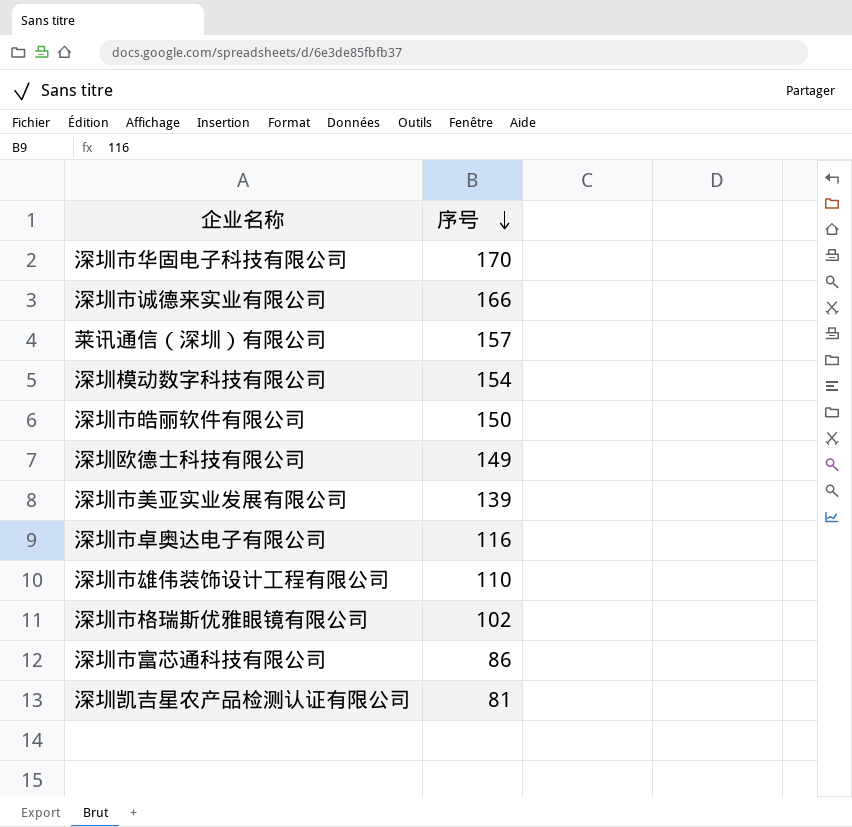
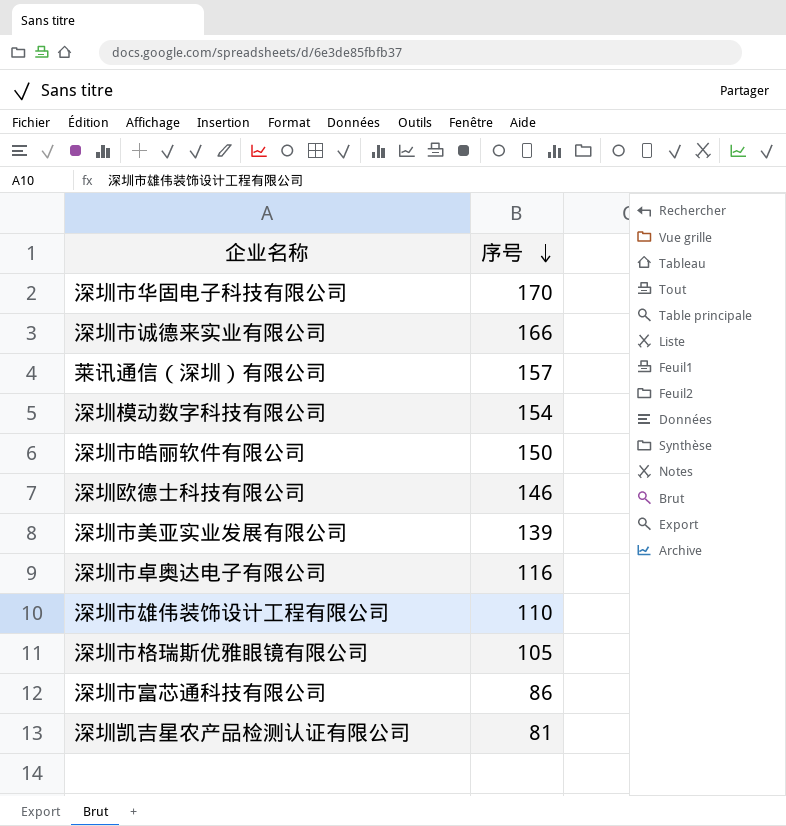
深圳欧德士科技有限公司 | 序号: 149 -> 146
深圳市格瑞斯优雅眼镜有限公司 | 序号: 102 -> 105

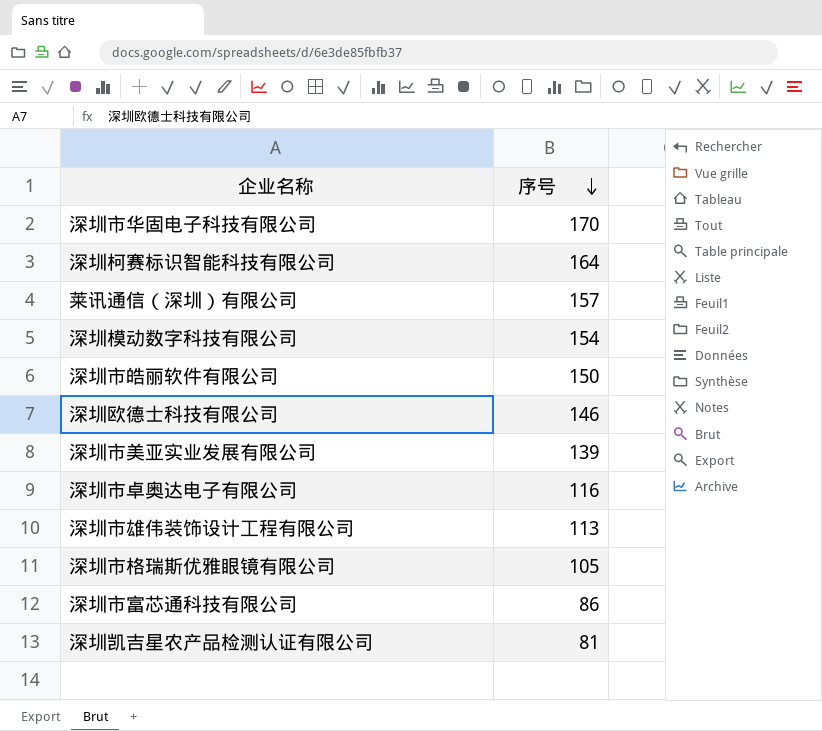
row 深圳市诚德来实业有限公司: 166 -> none
row 深圳柯赛标识智能科技有限公司: none -> 164
深圳市雄伟装饰设计工程有限公司 | 序号: 110 -> 113

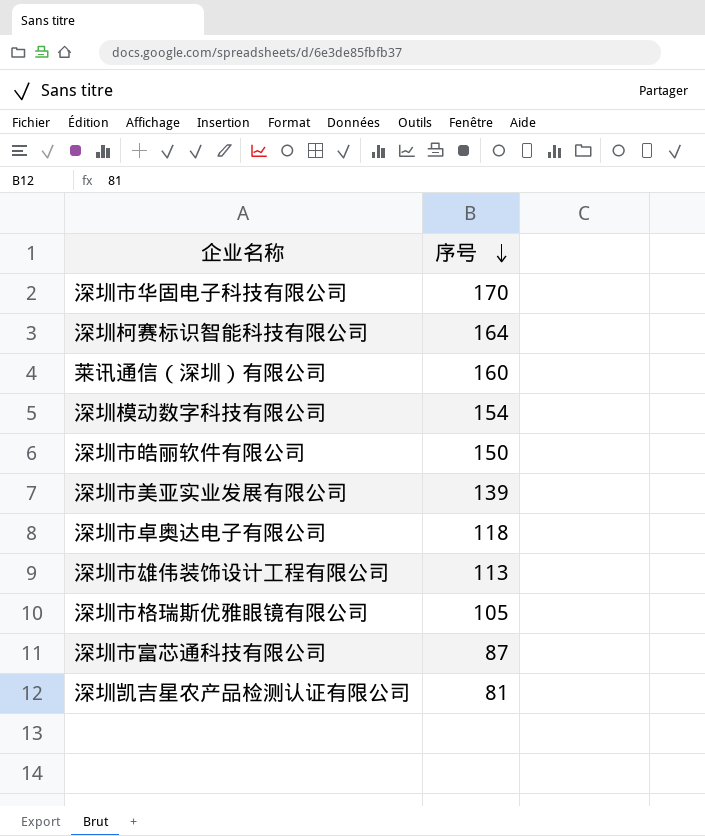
row 深圳欧德士科技有限公司: 146 -> none
莱讯通信（深圳）有限公司 | 序号: 157 -> 160
深圳市卓奥达电子有限公司 | 序号: 116 -> 118
深圳市富芯通科技有限公司 | 序号: 86 -> 87

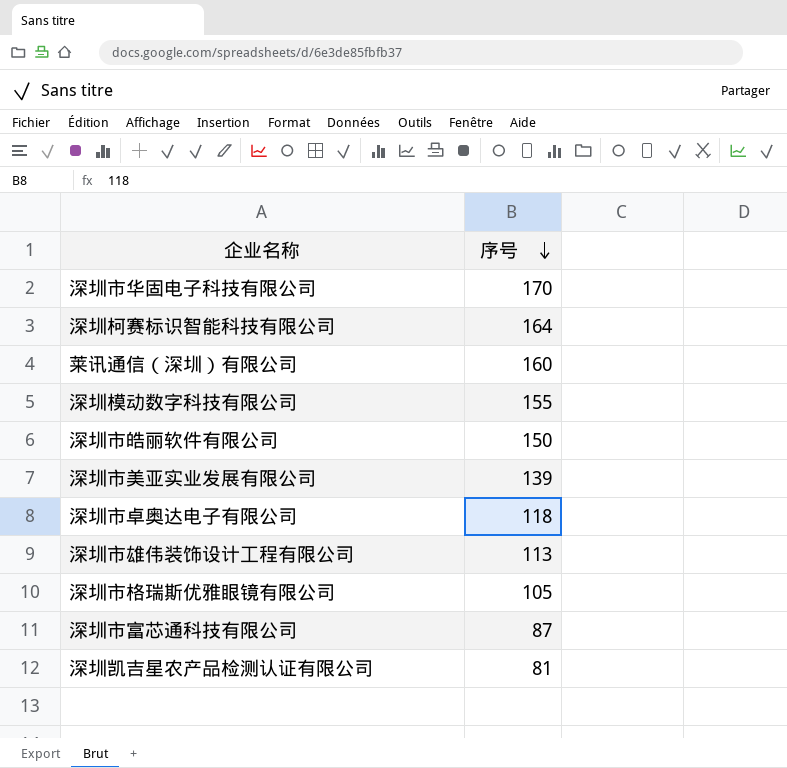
深圳模动数字科技有限公司 | 序号: 154 -> 155

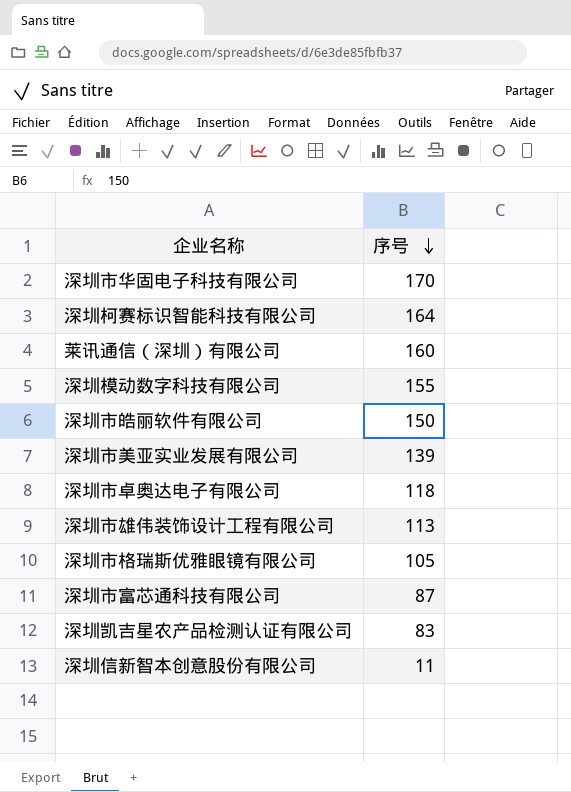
深圳凯吉星农产品检测认证有限公司 | 序号: 81 -> 83
row 深圳信新智本创意股份有限公司: none -> 11

